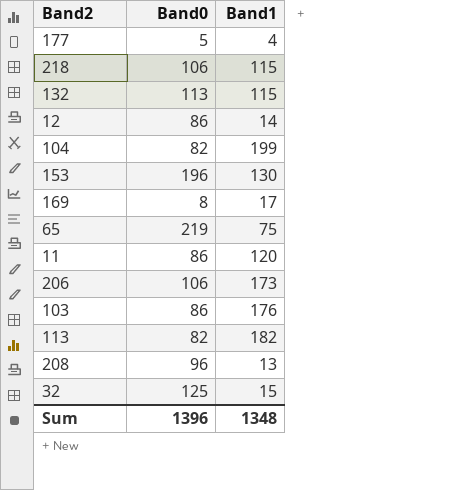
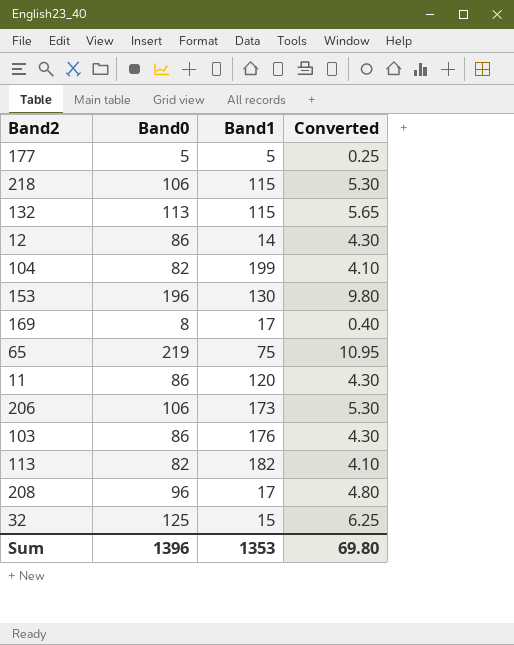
column Converted | formula: none -> [Band0] * 0.05
177 | Band1: 4 -> 5
208 | Band1: 13 -> 17
Sum | Band1: 1348 -> 1353

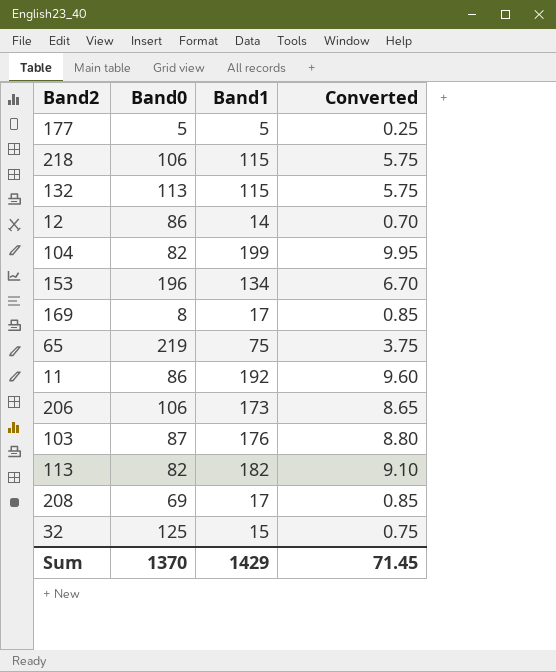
column Converted | formula: [Band0] * 0.05 -> [Band1] * 0.05
153 | Band1: 130 -> 134
11 | Band1: 120 -> 192
103 | Band0: 86 -> 87
208 | Band0: 96 -> 69
Sum | Band0: 1396 -> 1370
Sum | Band1: 1353 -> 1429
Sum | Converted: 69.80 -> 71.45

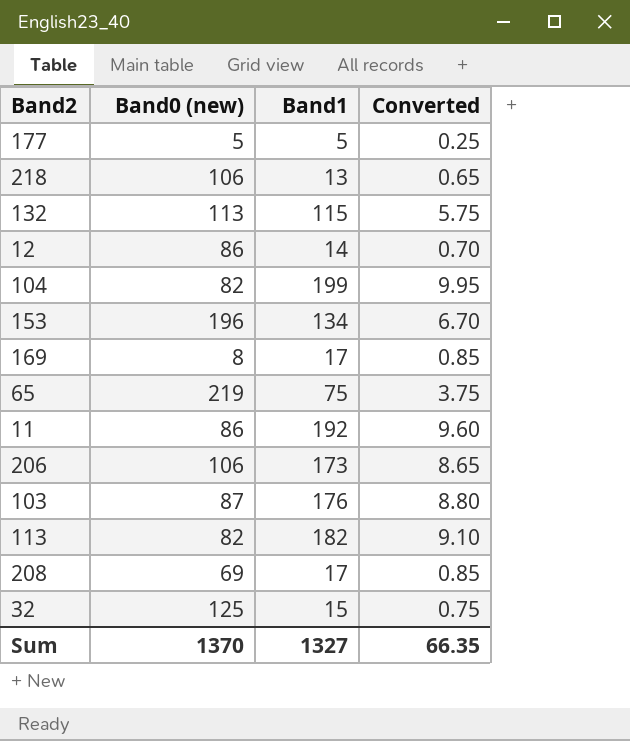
column name: Band0 -> Band0 (new)
218 | Band1: 115 -> 13
218 | Converted: 5.75 -> 0.65
Sum | Band1: 1429 -> 1327
Sum | Converted: 71.45 -> 66.35

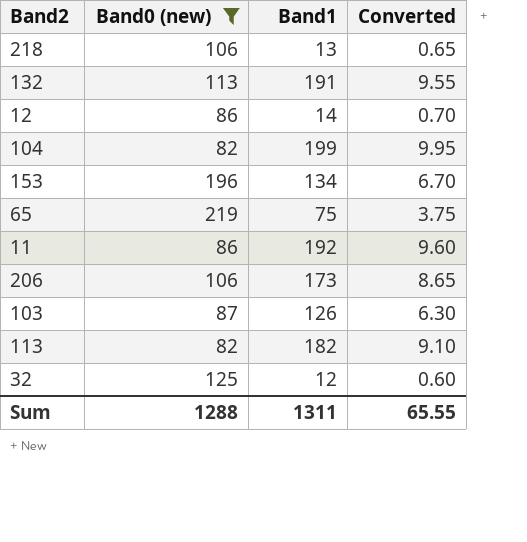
filter: none -> Band0 (new) >= 82
132 | Band1: 115 -> 191
132 | Converted: 5.75 -> 9.55
103 | Band1: 176 -> 126
103 | Converted: 8.80 -> 6.30
32 | Band1: 15 -> 12
32 | Converted: 0.75 -> 0.60
Sum | Band0 (new): 1370 -> 1288
Sum | Band1: 1327 -> 1311
Sum | Converted: 66.35 -> 65.55

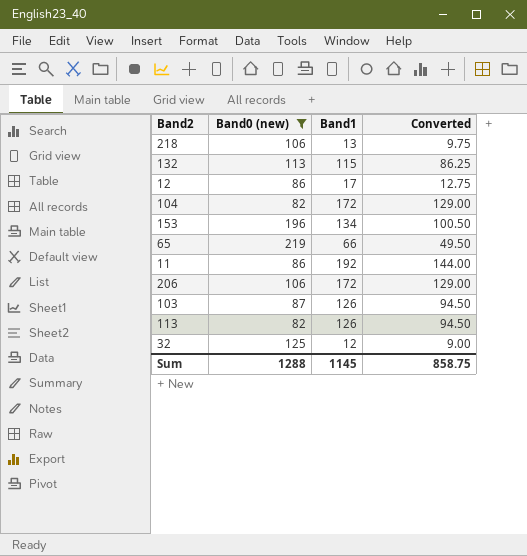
column Converted | formula: [Band1] * 0.05 -> [Band1] * 0.75
132 | Band1: 191 -> 115
12 | Band1: 14 -> 17
104 | Band1: 199 -> 172
65 | Band1: 75 -> 66
206 | Band1: 173 -> 172
113 | Band1: 182 -> 126
Sum | Band1: 1311 -> 1145
Sum | Converted: 65.55 -> 858.75

